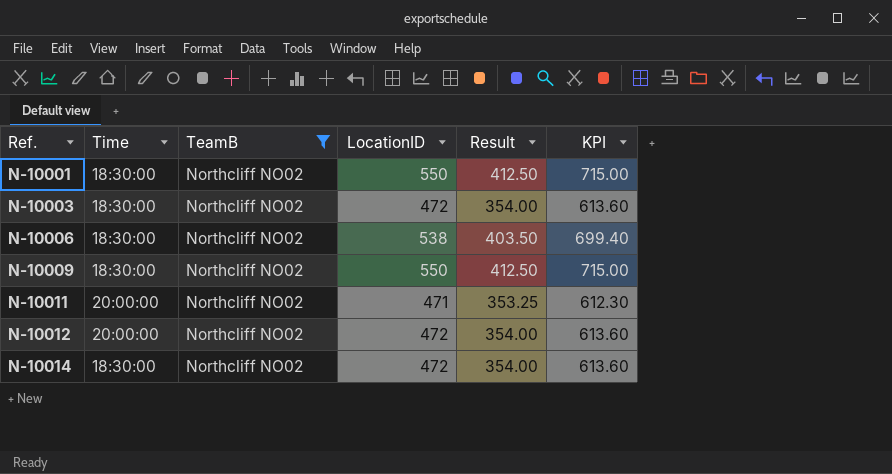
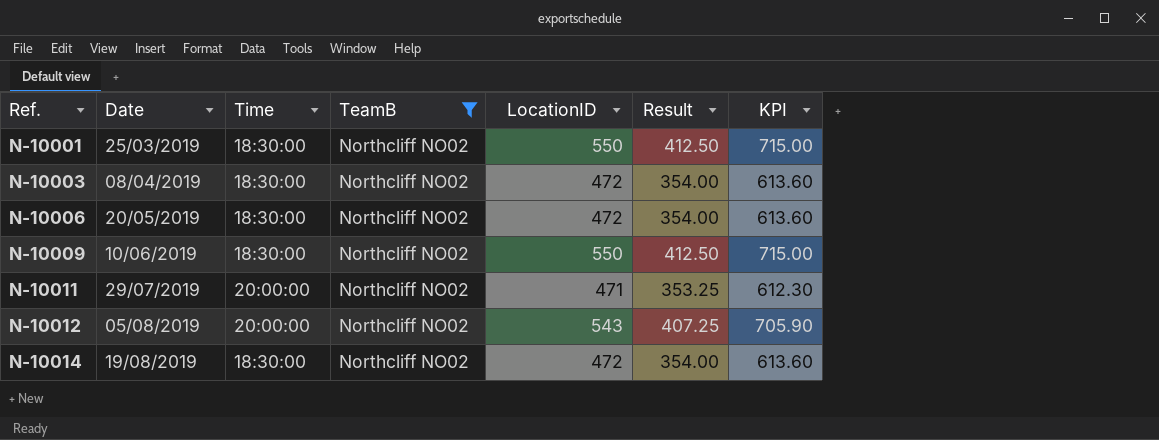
column Date | position: none -> 2
N-10006 | LocationID: 538 -> 472
N-10006 | Result: 403.50 -> 354.00
N-10006 | KPI: 699.40 -> 613.60
N-10012 | LocationID: 472 -> 543
N-10012 | Result: 354.00 -> 407.25
N-10012 | KPI: 613.60 -> 705.90

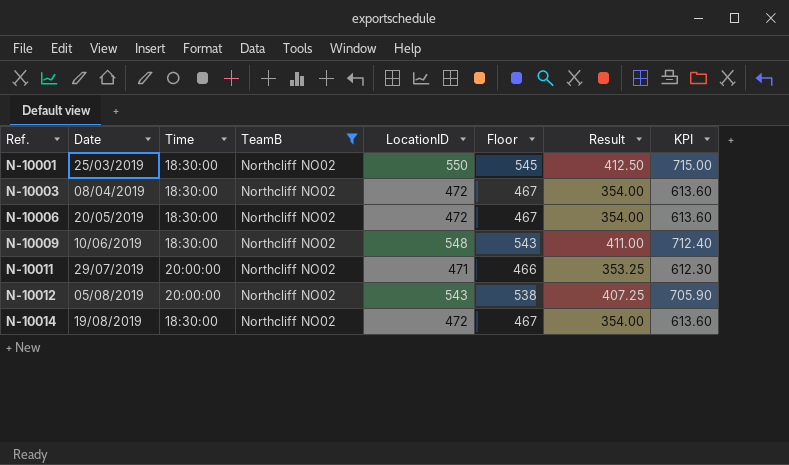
column Floor | formula: none -> [LocationID] - 5
N-10009 | LocationID: 550 -> 548
N-10009 | Result: 412.50 -> 411.00
N-10009 | KPI: 715.00 -> 712.40

